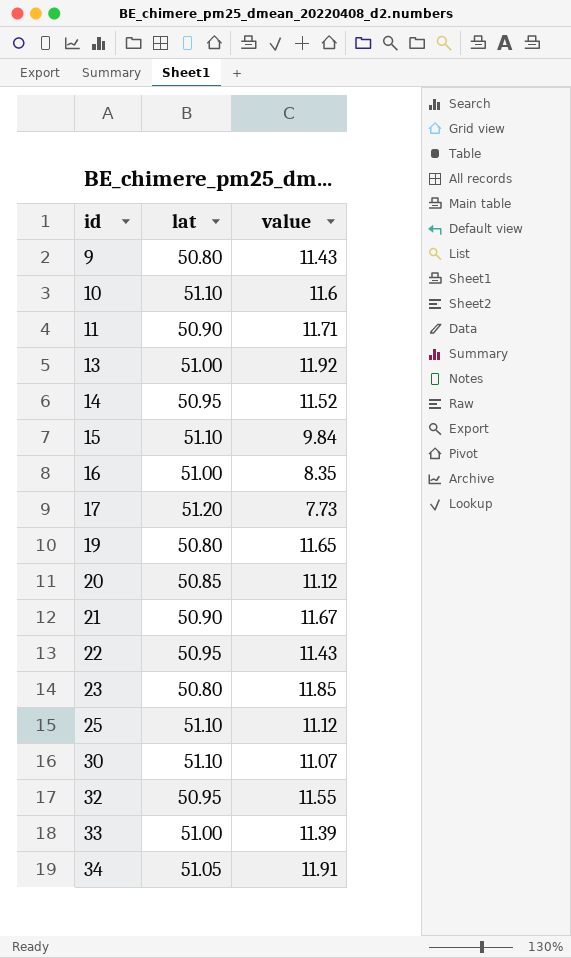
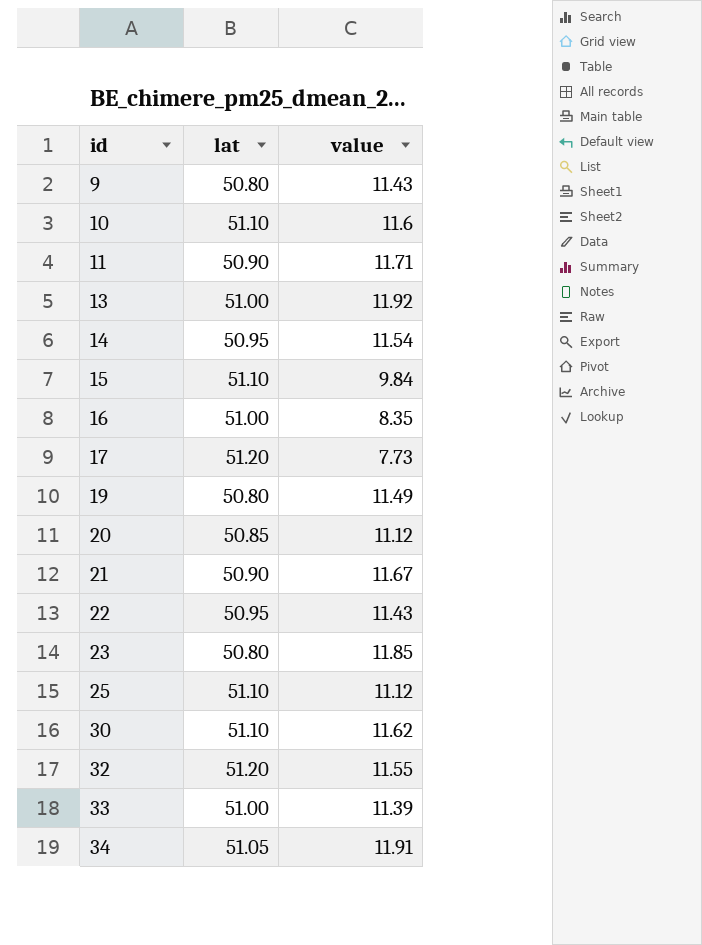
14 | value: 11.52 -> 11.54
19 | value: 11.65 -> 11.49
30 | value: 11.07 -> 11.62
32 | lat: 50.95 -> 51.20

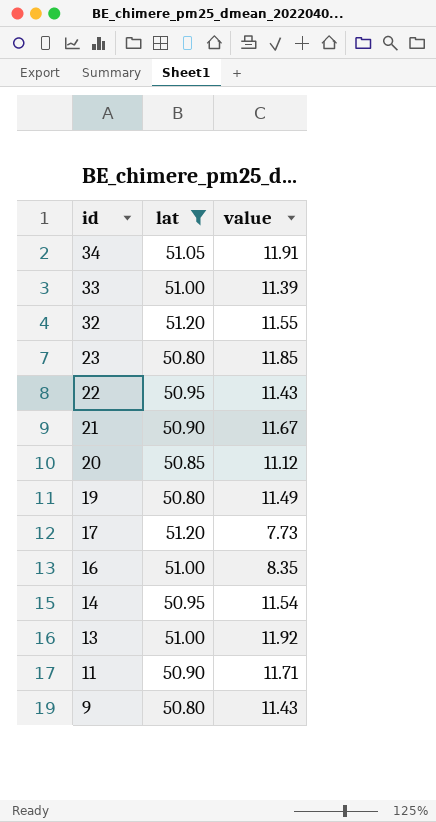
filter: none -> lat != 51.10
row order: id ascending -> id descending

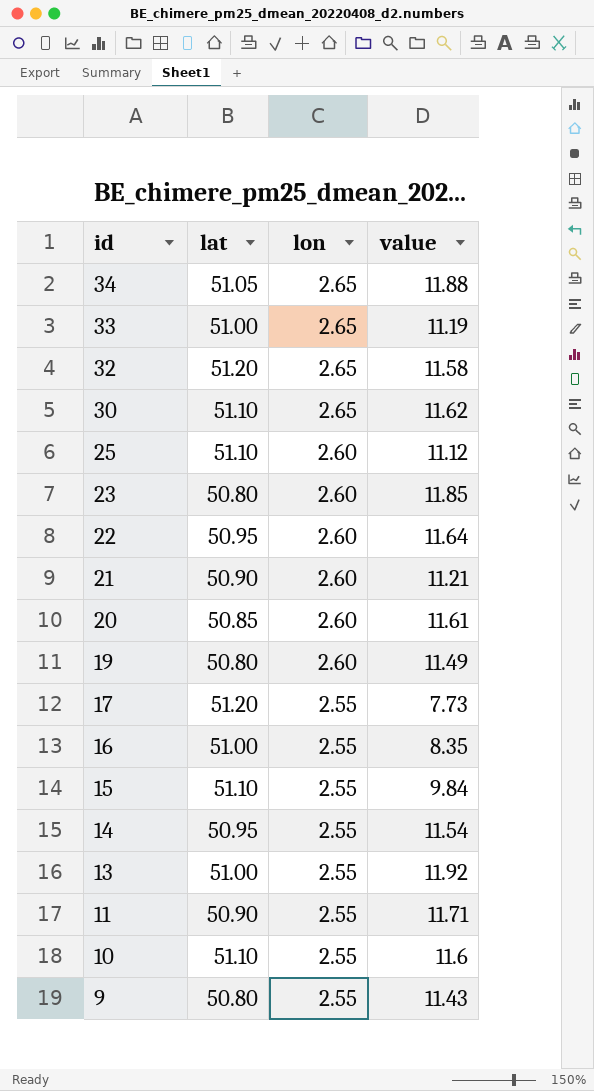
filter: lat != 51.10 -> none
column lon | position: none -> 3
34 | value: 11.91 -> 11.88
33 | value: 11.39 -> 11.19
32 | value: 11.55 -> 11.58
22 | value: 11.43 -> 11.64
21 | value: 11.67 -> 11.21
20 | value: 11.12 -> 11.61

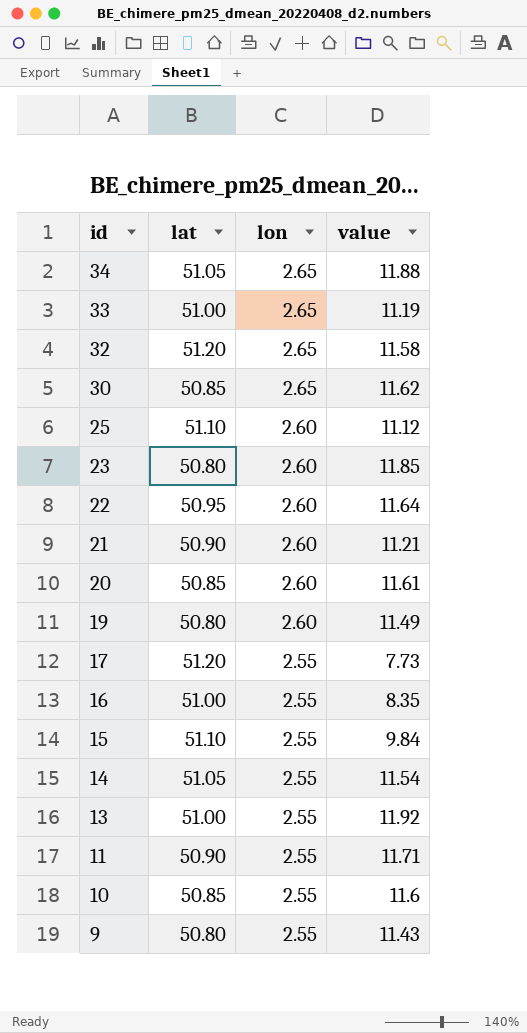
30 | lat: 51.10 -> 50.85
14 | lat: 50.95 -> 51.05
10 | lat: 51.10 -> 50.85

